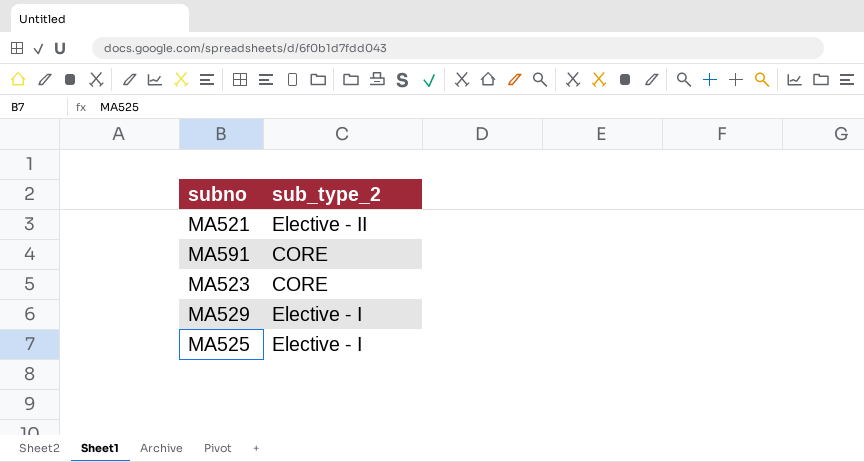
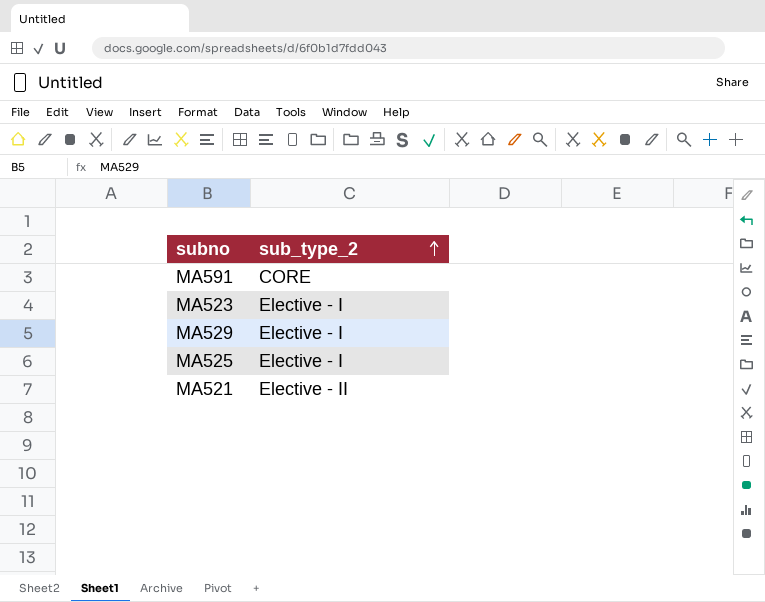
row order: none -> sub_type_2 ascending
MA523 | sub_type_2: CORE -> Elective - I

